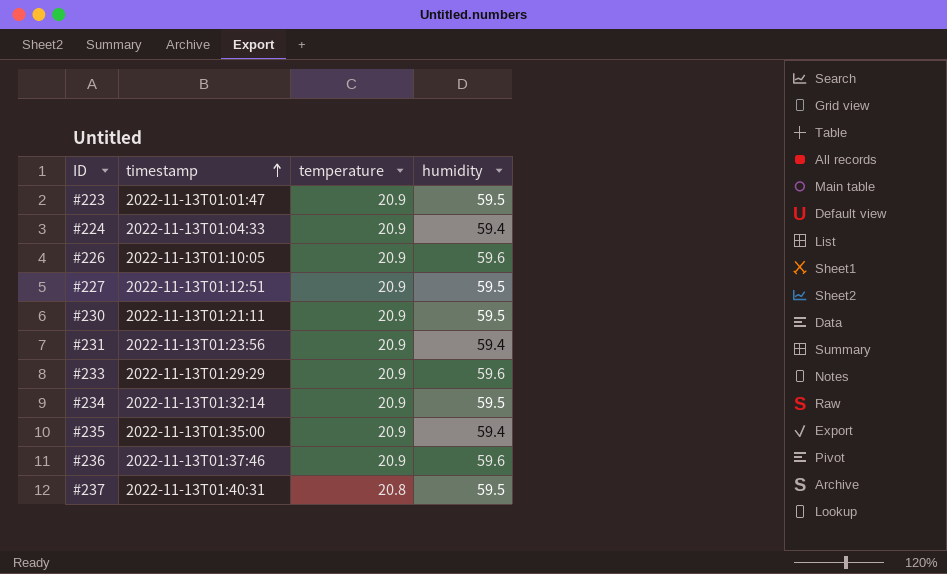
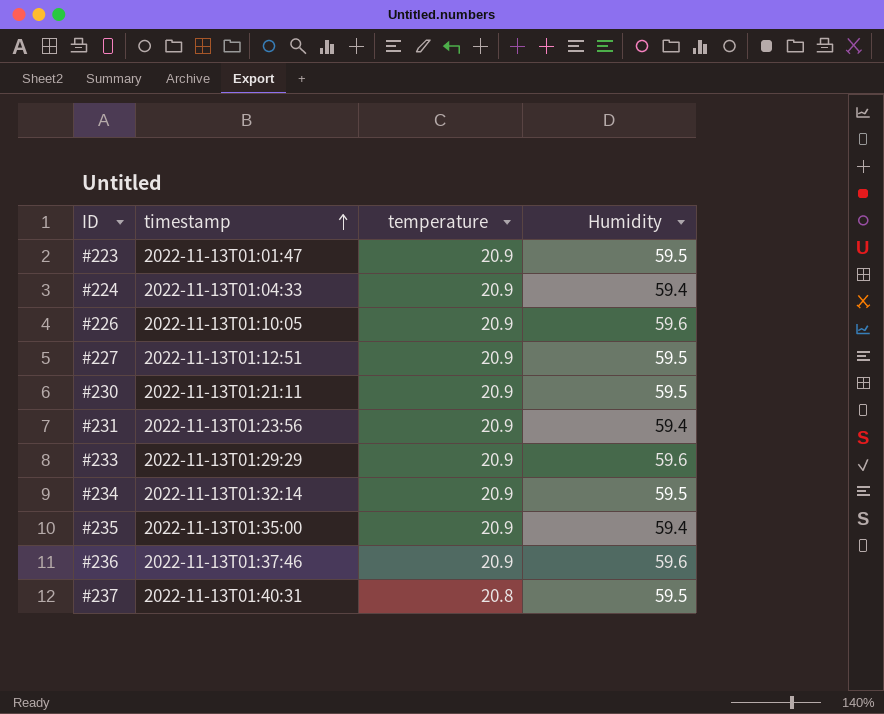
column name: humidity -> Humidity

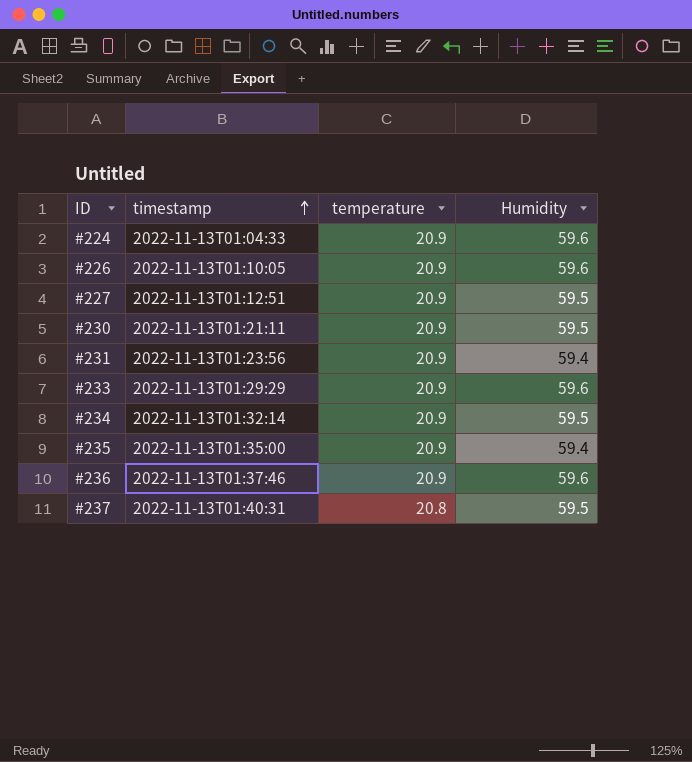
row #223: 2022-11-13T01:01:47 | 20.9 | 59.5 -> none
#224 | Humidity: 59.4 -> 59.6

